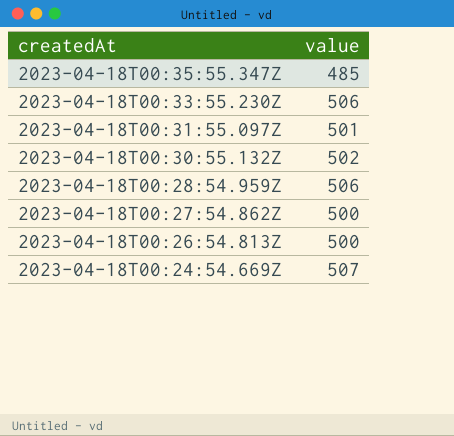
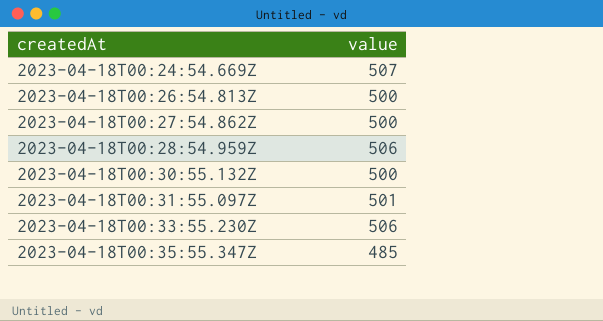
row order: createdAt descending -> createdAt ascending
2023-04-18T00:30:55.132Z | value: 502 -> 500

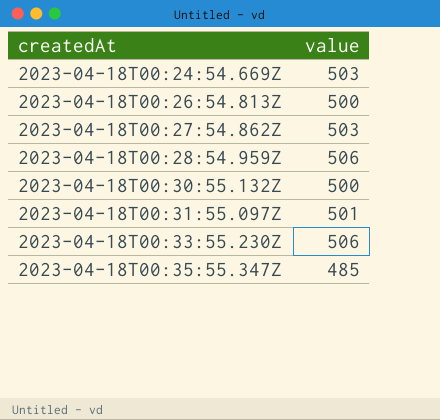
2023-04-18T00:24:54.669Z | value: 507 -> 503
2023-04-18T00:27:54.862Z | value: 500 -> 503

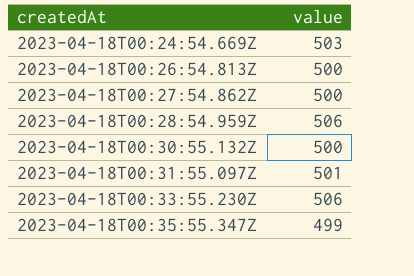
2023-04-18T00:27:54.862Z | value: 503 -> 500
2023-04-18T00:35:55.347Z | value: 485 -> 499

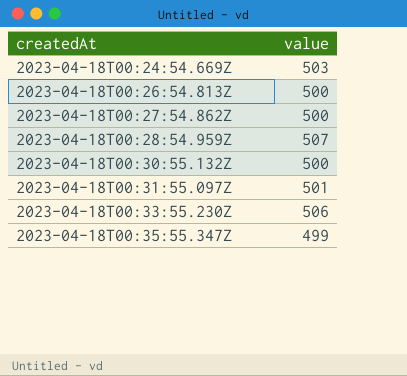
2023-04-18T00:28:54.959Z | value: 506 -> 507

